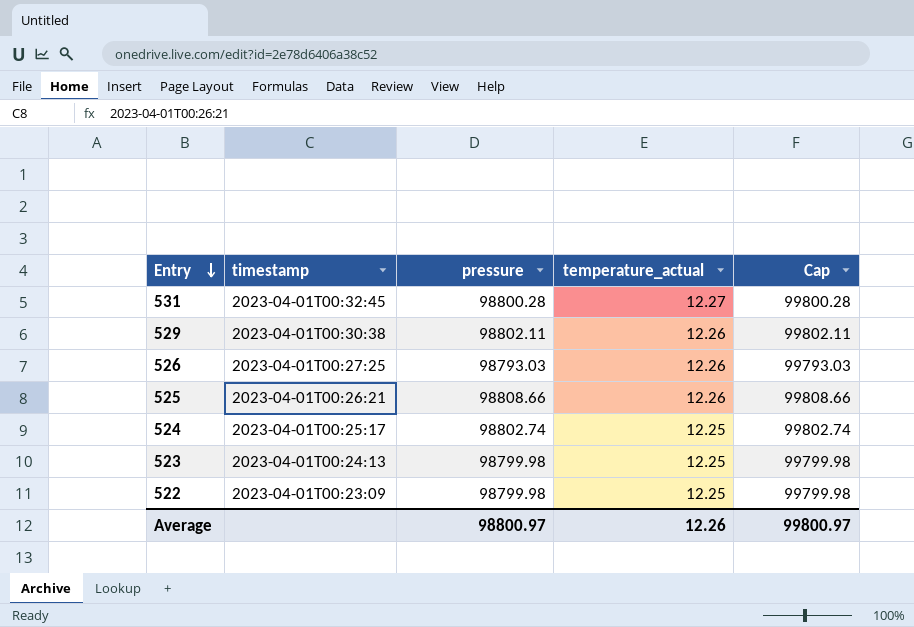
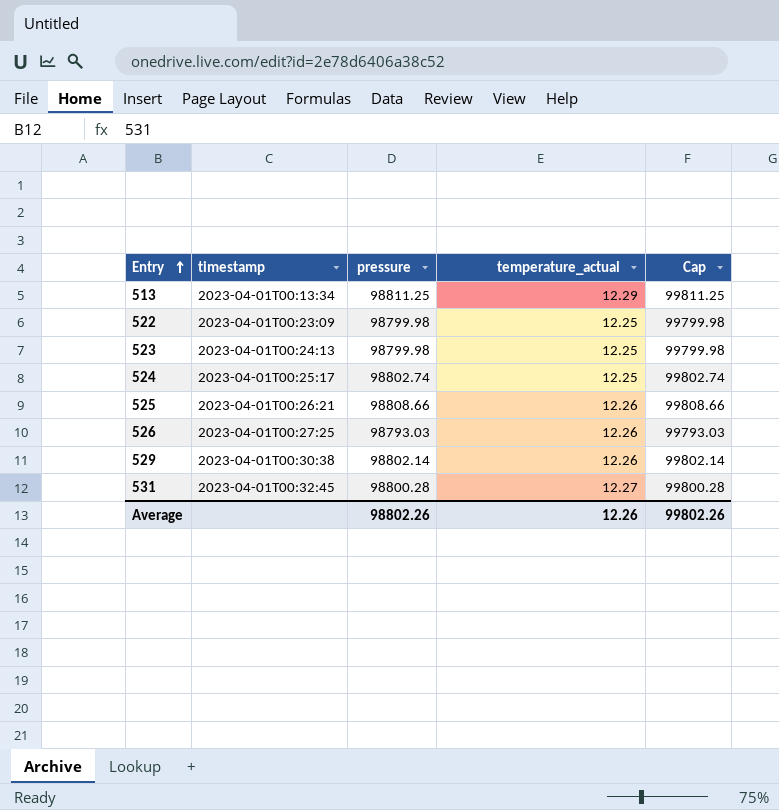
row order: Entry descending -> Entry ascending
row 513: none -> 2023-04-01T00:13:34 | 98811.25 | 12.29 | 99811.25
529 | pressure: 98802.11 -> 98802.14
529 | Cap: 99802.11 -> 99802.14
Average | pressure: 98800.97 -> 98802.26
Average | Cap: 99800.97 -> 99802.26

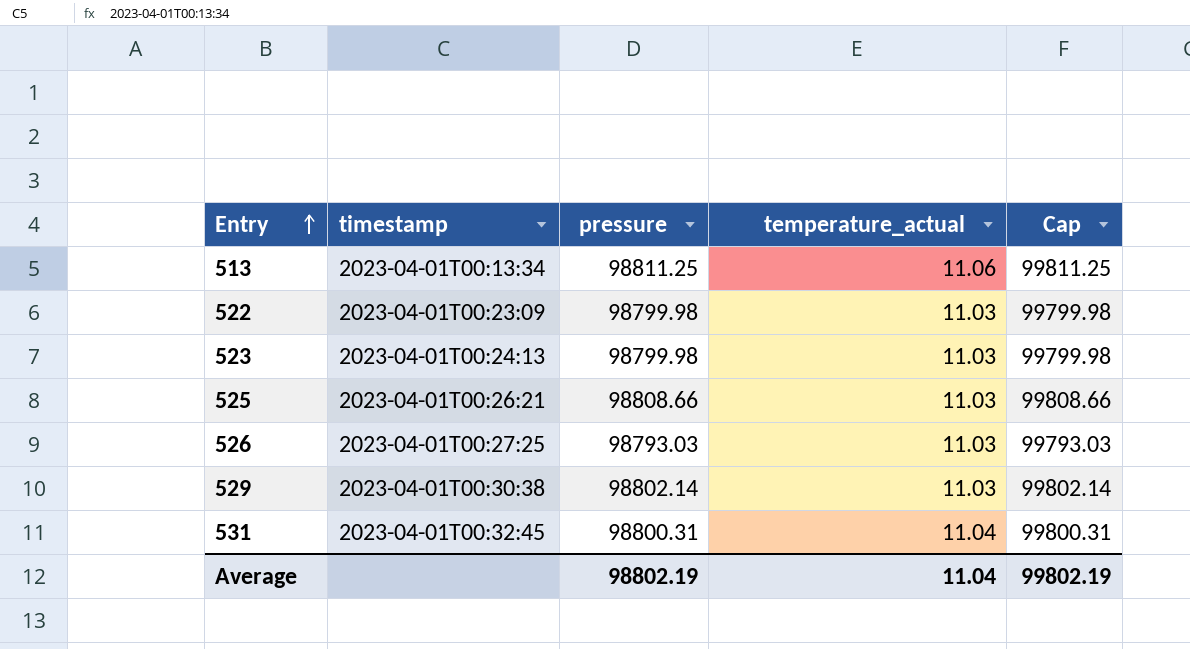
row 524: 2023-04-01T00:25:17 | 98802.74 | 12.25 | 99802.74 -> none
513 | temperature_actual: 12.29 -> 11.06
522 | temperature_actual: 12.25 -> 11.03
523 | temperature_actual: 12.25 -> 11.03
525 | temperature_actual: 12.26 -> 11.03
526 | temperature_actual: 12.26 -> 11.03
529 | temperature_actual: 12.26 -> 11.03
531 | pressure: 98800.28 -> 98800.31
531 | temperature_actual: 12.27 -> 11.04
531 | Cap: 99800.28 -> 99800.31
Average | pressure: 98802.26 -> 98802.19
Average | temperature_actual: 12.26 -> 11.04
Average | Cap: 99802.26 -> 99802.19

